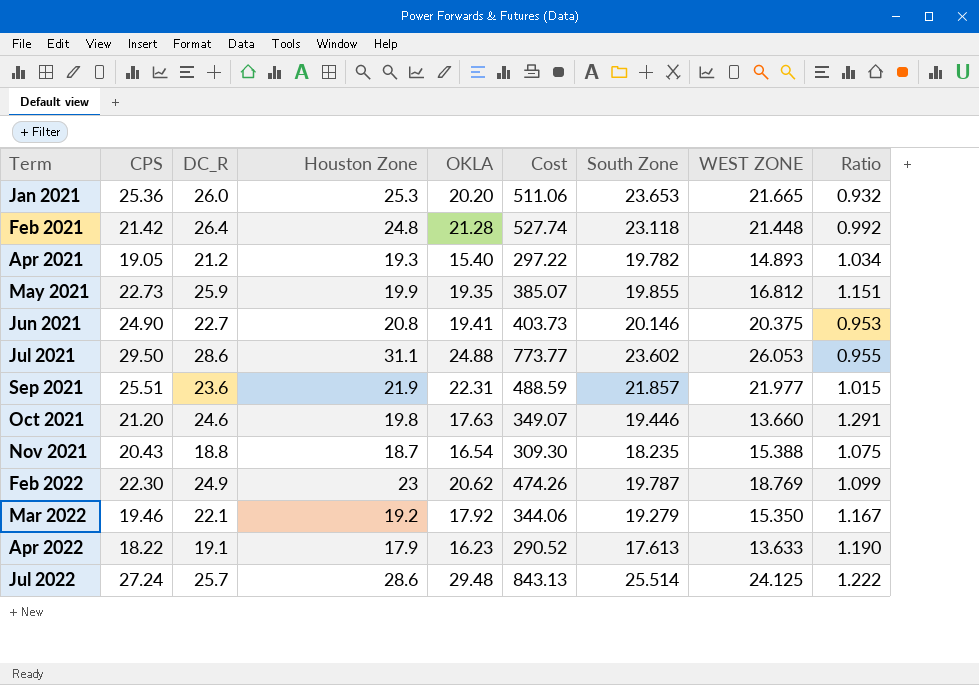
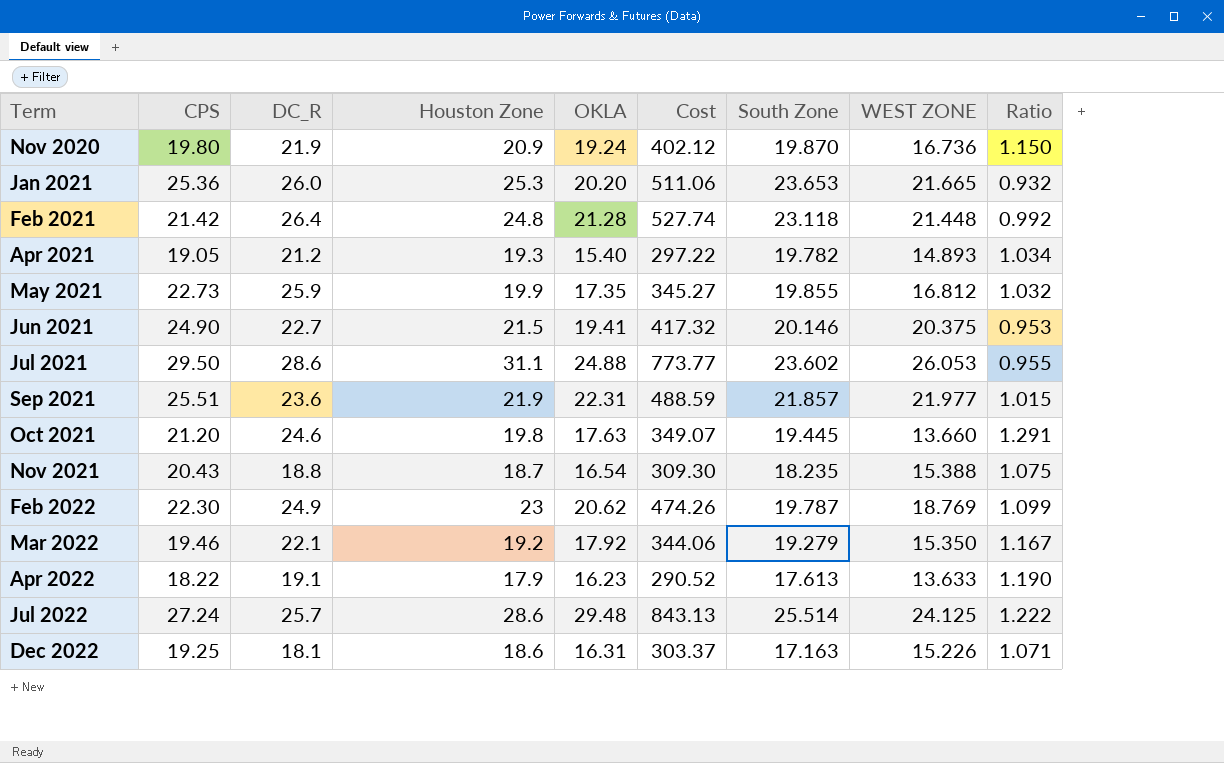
row Nov 2020: none -> 19.80 | 21.9 | 20.9 | 19.24 | 402.12 | 19.870 | 16.736 | 1.150
May 2021 | OKLA: 19.35 -> 17.35
May 2021 | Cost: 385.07 -> 345.27
May 2021 | Ratio: 1.151 -> 1.032
Jun 2021 | Houston Zone: 20.8 -> 21.5
Jun 2021 | Cost: 403.73 -> 417.32
Oct 2021 | South Zone: 19.446 -> 19.445
row Dec 2022: none -> 19.25 | 18.1 | 18.6 | 16.31 | 303.37 | 17.163 | 15.226 | 1.071

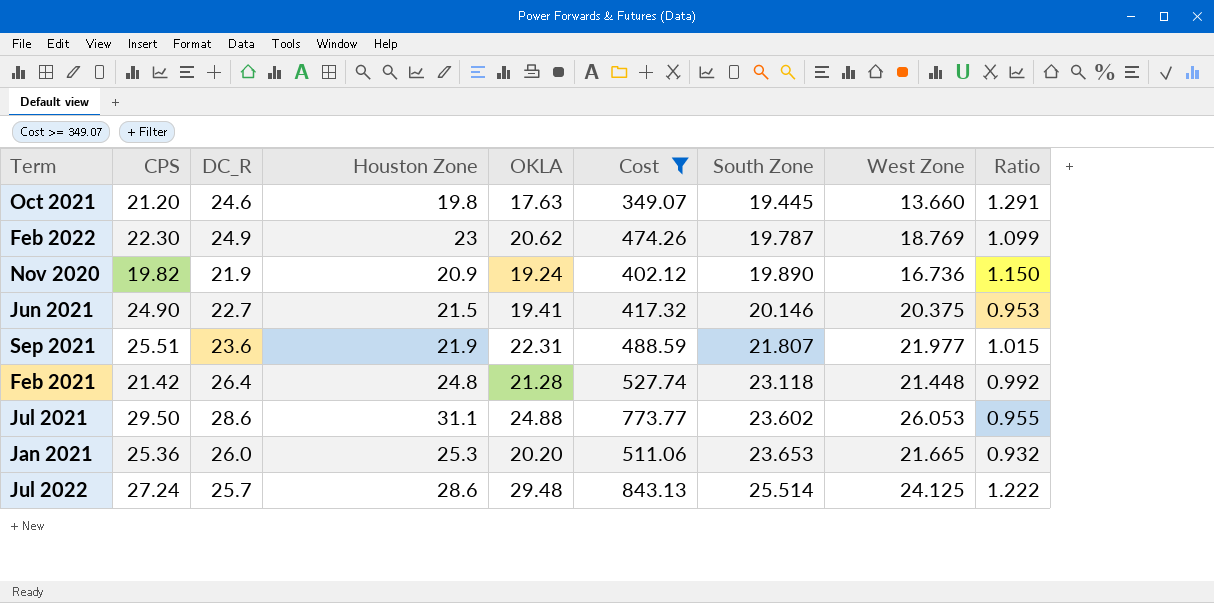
filter: none -> Cost >= 349.07
row order: Term ascending -> South Zone ascending
column name: WEST ZONE -> West Zone
Nov 2020 | CPS: 19.80 -> 19.82
Nov 2020 | South Zone: 19.870 -> 19.890
Sep 2021 | South Zone: 21.857 -> 21.807

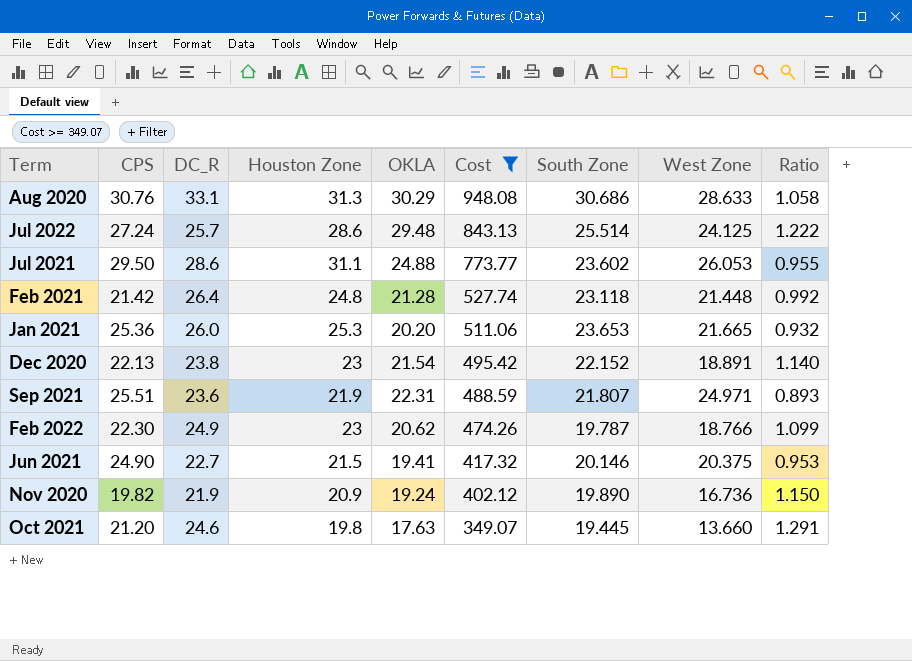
row order: South Zone ascending -> Cost descending
row Aug 2020: none -> 30.76 | 33.1 | 31.3 | 30.29 | 948.08 | 30.686 | 28.633 | 1.058
row Dec 2020: none -> 22.13 | 23.8 | 23 | 21.54 | 495.42 | 22.152 | 18.891 | 1.140
Sep 2021 | West Zone: 21.977 -> 24.971
Sep 2021 | Ratio: 1.015 -> 0.893
Feb 2022 | West Zone: 18.769 -> 18.766

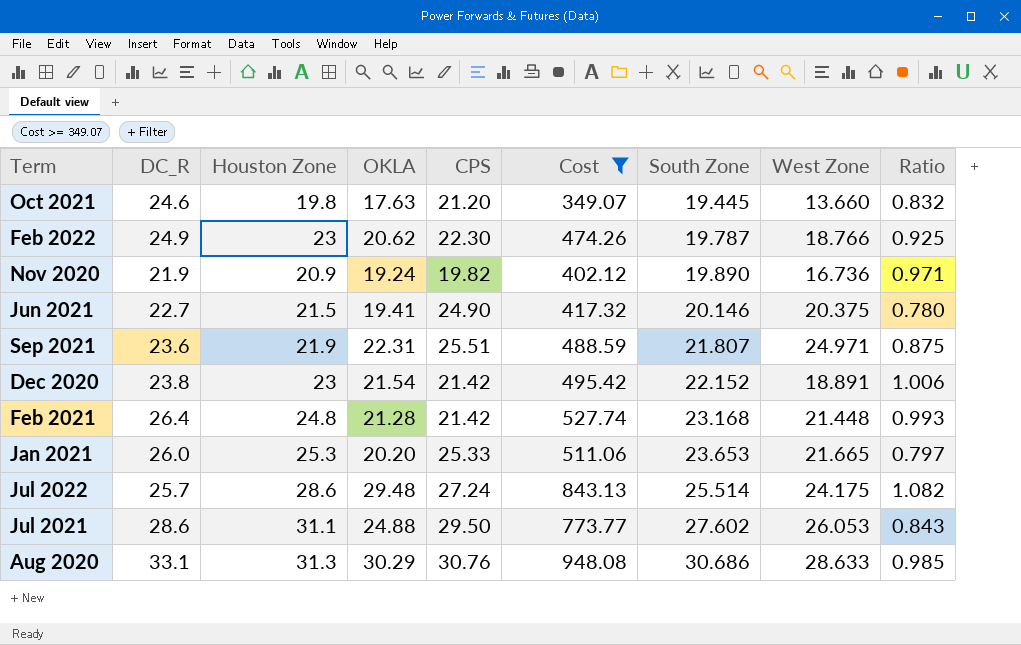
row order: Cost descending -> South Zone ascending
column CPS | position: 2 -> 5
column Ratio | formula: [OKLA] / [West Zone] -> [OKLA] / [CPS]
Dec 2020 | CPS: 22.13 -> 21.42
Feb 2021 | South Zone: 23.118 -> 23.168
Jan 2021 | CPS: 25.36 -> 25.33
Jul 2022 | West Zone: 24.125 -> 24.175
Jul 2021 | South Zone: 23.602 -> 27.602

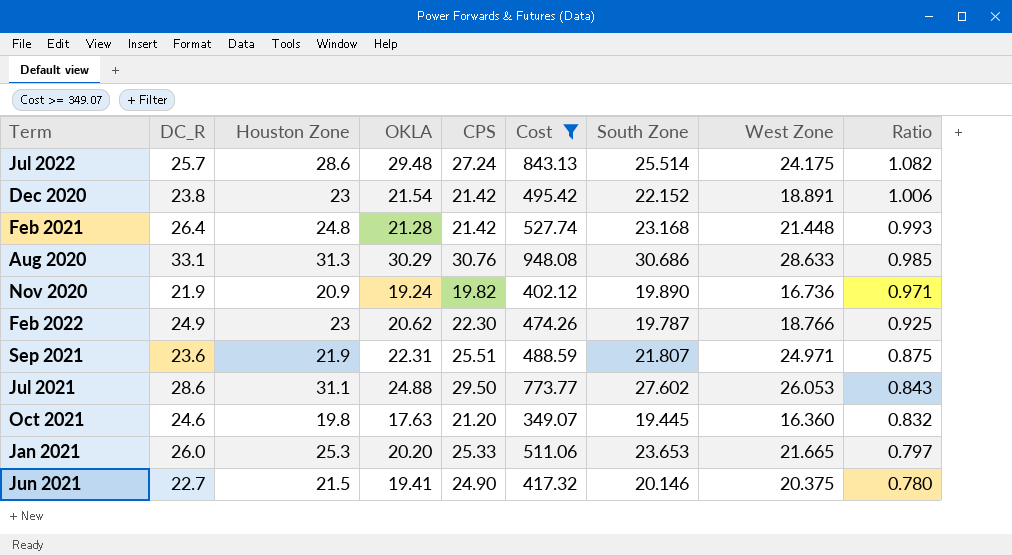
row order: South Zone ascending -> Ratio descending
Oct 2021 | West Zone: 13.660 -> 16.360

